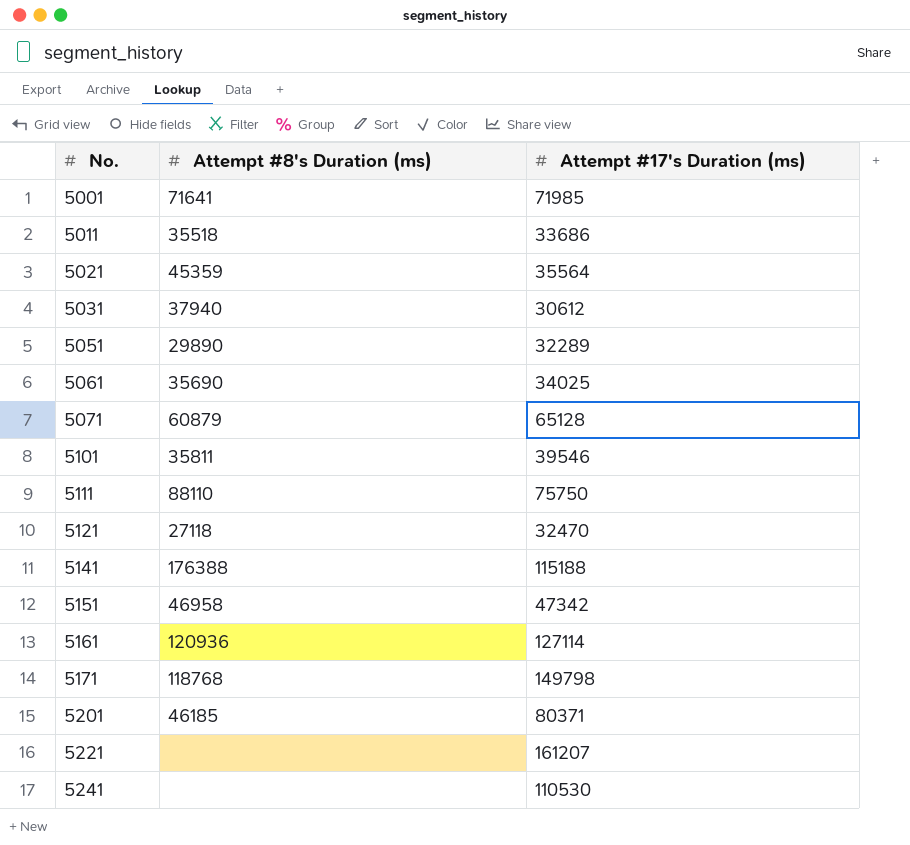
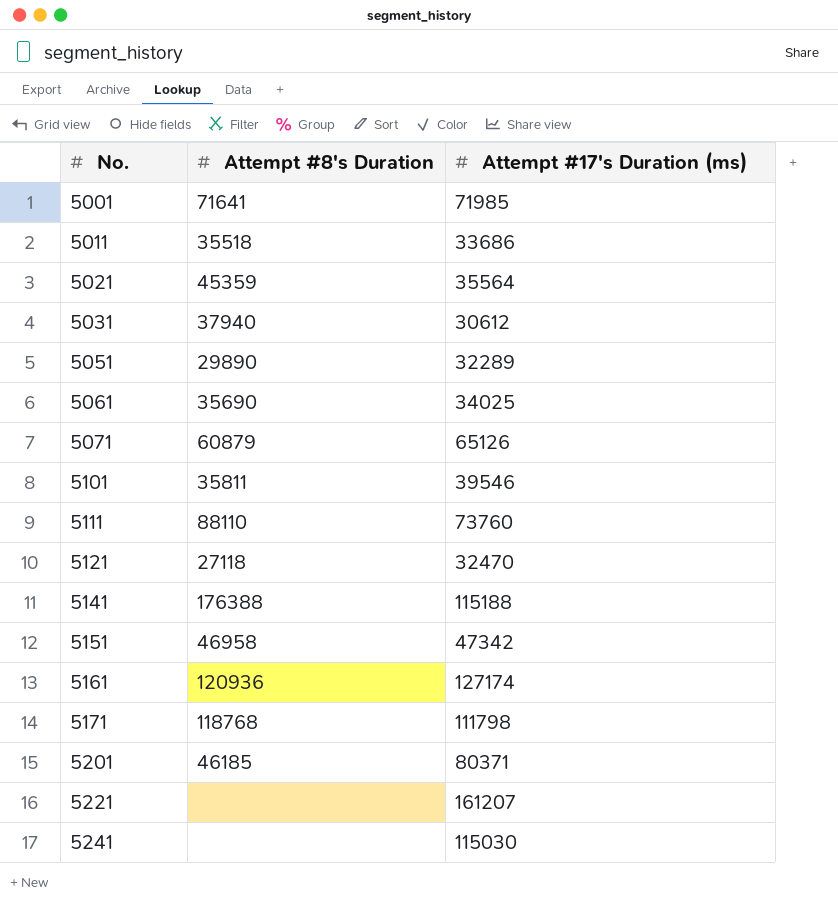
column name: Attempt #8's Duration (ms) -> Attempt #8's Duration
5071 | Attempt #17's Duration (ms): 65128 -> 65126
5111 | Attempt #17's Duration (ms): 75750 -> 73760
5161 | Attempt #17's Duration (ms): 127114 -> 127174
5171 | Attempt #17's Duration (ms): 149798 -> 111798
5241 | Attempt #17's Duration (ms): 110530 -> 115030

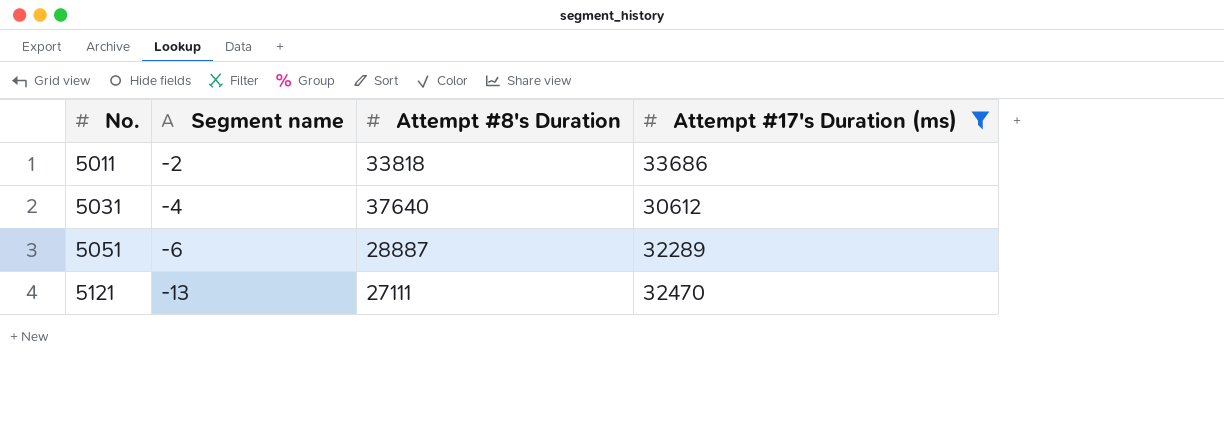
filter: none -> Attempt #17's Duration (ms) <= 33686
column Segment name | position: none -> 2
5011 | Attempt #8's Duration: 35518 -> 33818
5031 | Attempt #8's Duration: 37940 -> 37640
5051 | Attempt #8's Duration: 29890 -> 28887
5121 | Attempt #8's Duration: 27118 -> 27111

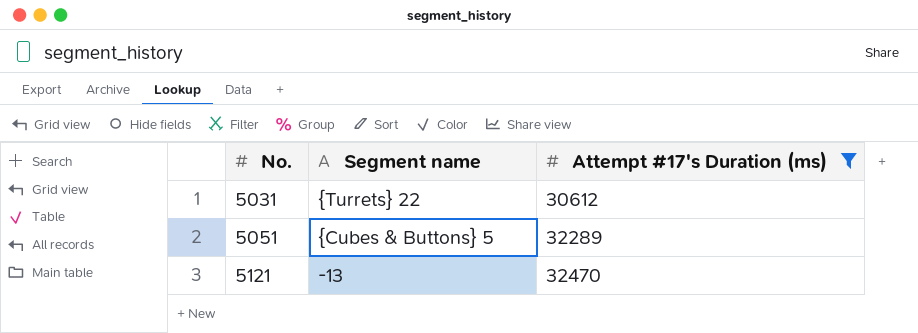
column Attempt #8's Duration | position: 3 -> none
row 5011: -2 | 33818 | 33686 -> none
5031 | Segment name: -4 -> {Turrets} 22
5051 | Segment name: -6 -> {Cubes & Buttons} 5

